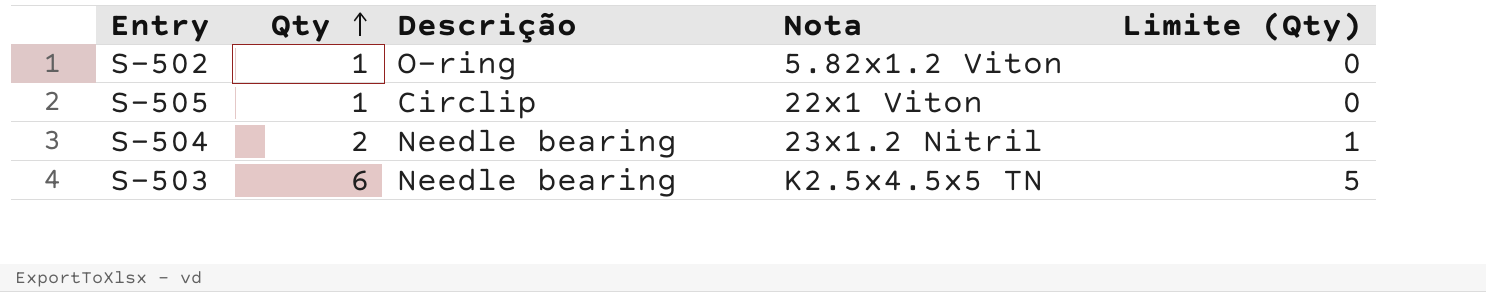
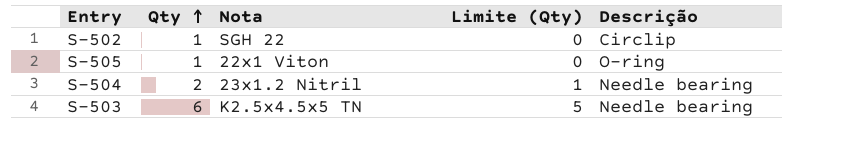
column Descrição | position: 3 -> 5
S-502 | Nota: 5.82x1.2 Viton -> SGH 22
S-502 | Descrição: O-ring -> Circlip
S-505 | Descrição: Circlip -> O-ring

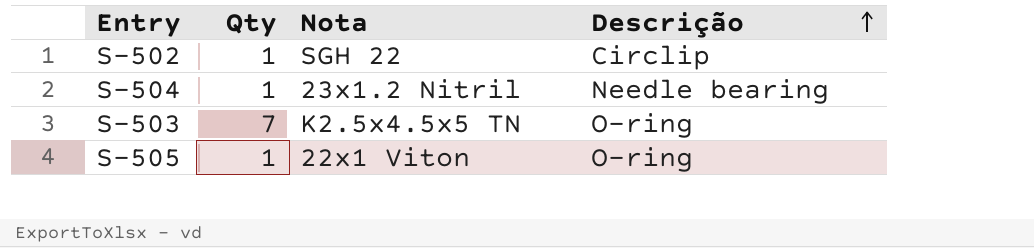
row order: Qty ascending -> Descrição ascending
column Limite (Qty) | formula: [Qty] - 1 -> none
S-504 | Qty: 2 -> 1
S-503 | Qty: 6 -> 7
S-503 | Descrição: Needle bearing -> O-ring

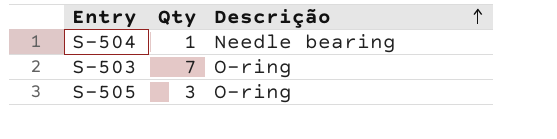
column Nota | position: 3 -> none
row S-502: 1 | SGH 22 | Circlip -> none
S-505 | Qty: 1 -> 3

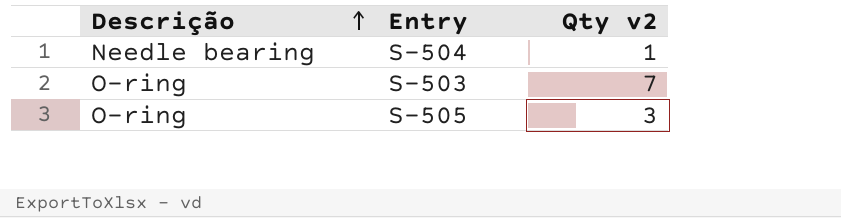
column Descrição | position: 3 -> 1
column name: Qty -> Qty v2

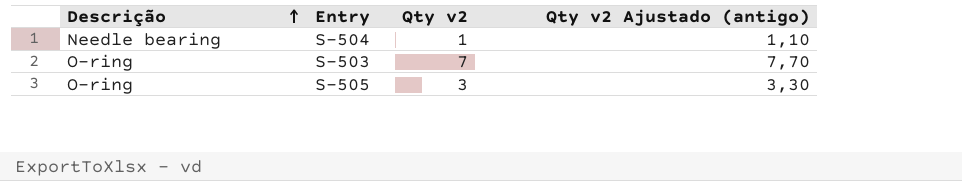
column Qty v2 Ajustado (antigo) | formula: none -> [Qty v2] * 1,1

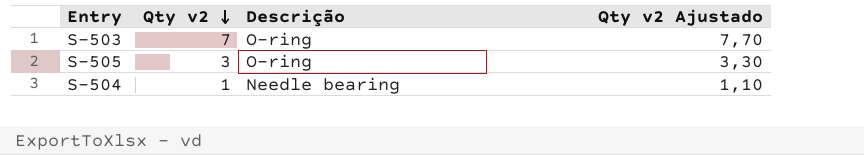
row order: Descrição ascending -> Qty v2 descending
column Descrição | position: 1 -> 3
column name: Qty v2 Ajustado (antigo) -> Qty v2 Ajustado

